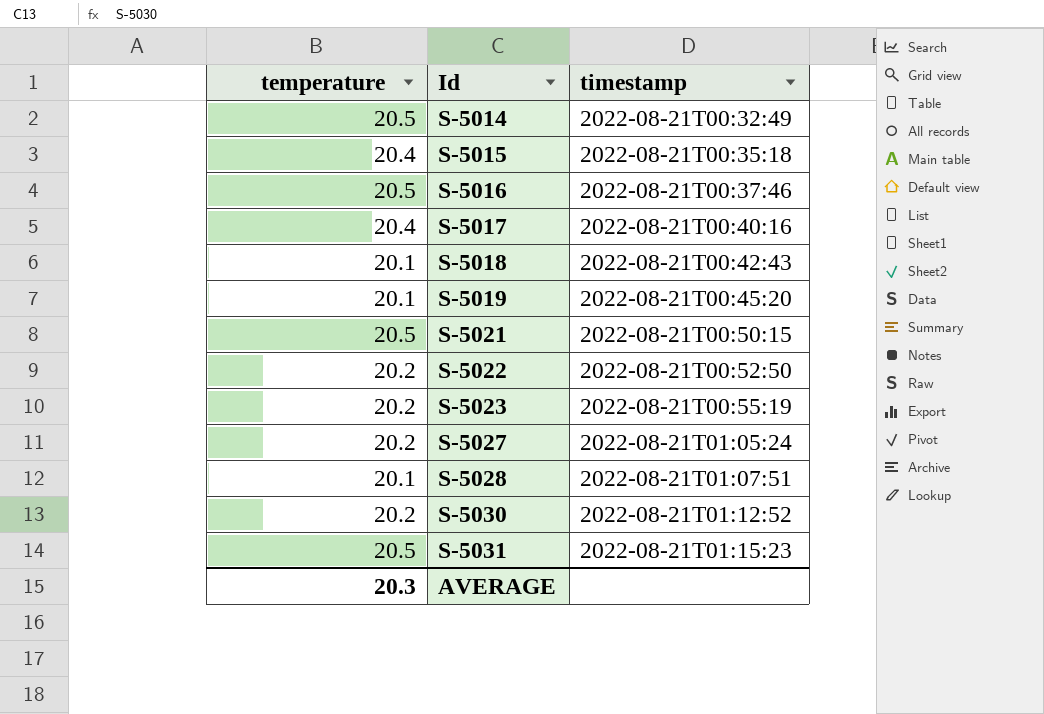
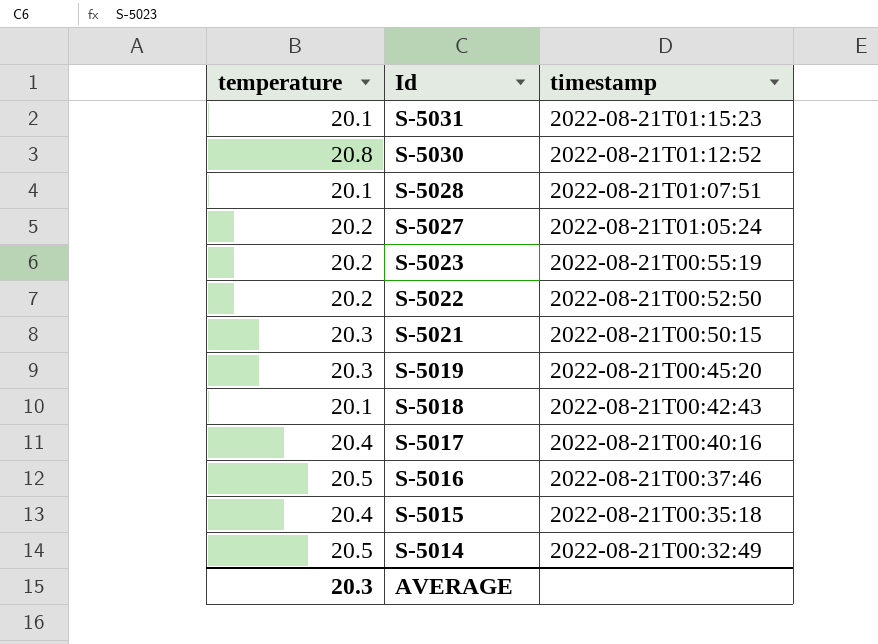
row order: Id ascending -> Id descending
S-5031 | temperature: 20.5 -> 20.1
S-5030 | temperature: 20.2 -> 20.8
S-5021 | temperature: 20.5 -> 20.3
S-5019 | temperature: 20.1 -> 20.3

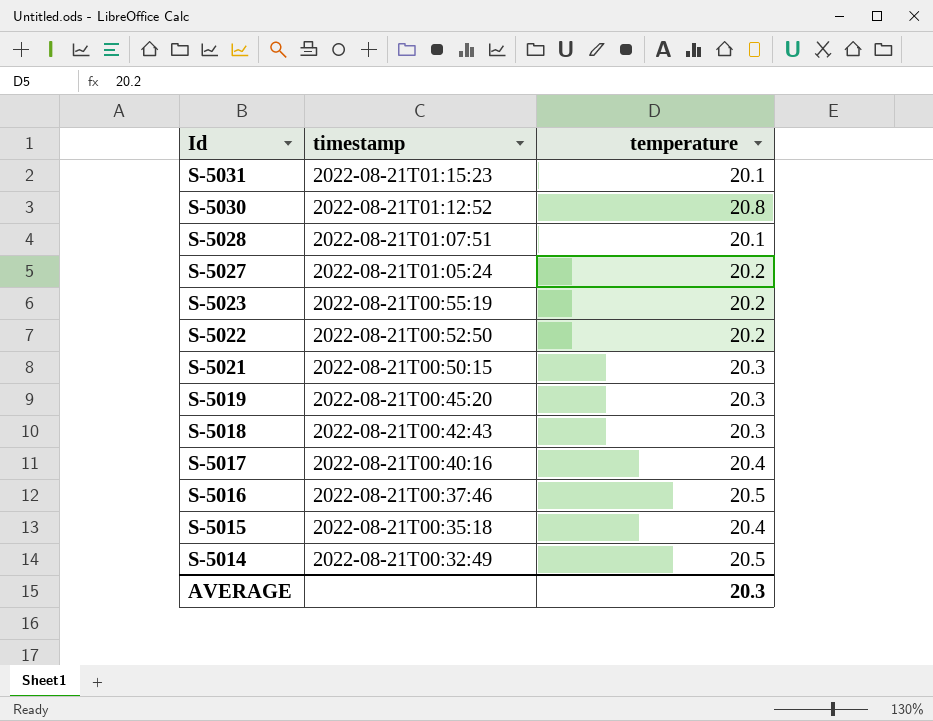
column temperature | position: 1 -> 3
S-5018 | temperature: 20.1 -> 20.3

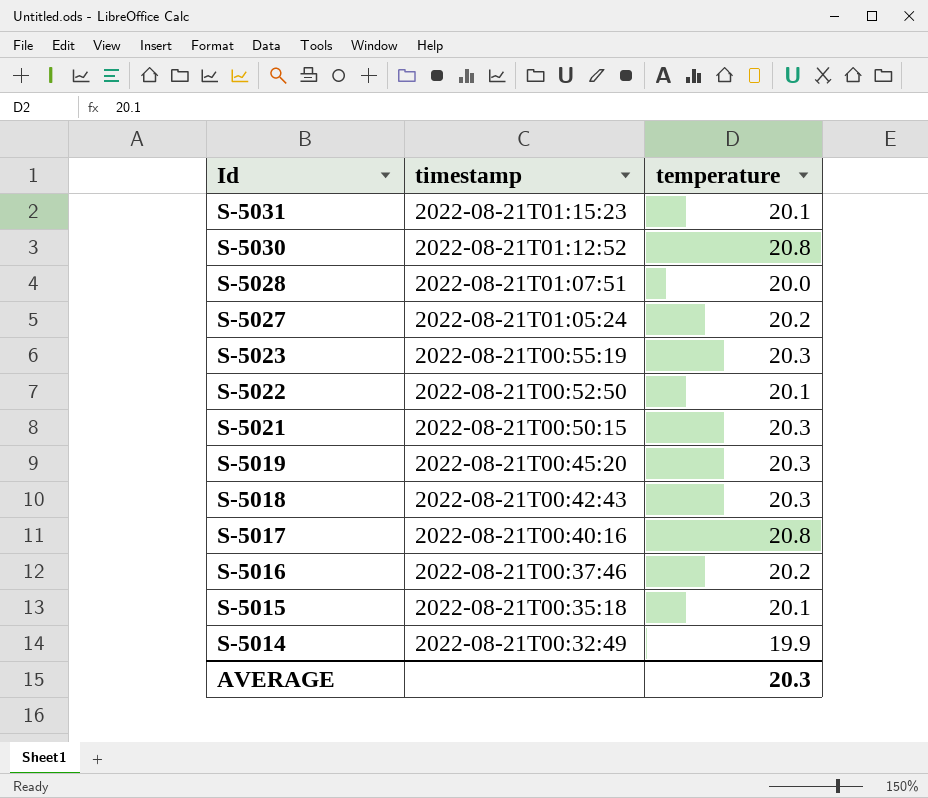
S-5028 | temperature: 20.1 -> 20.0
S-5023 | temperature: 20.2 -> 20.3
S-5022 | temperature: 20.2 -> 20.1
S-5017 | temperature: 20.4 -> 20.8
S-5016 | temperature: 20.5 -> 20.2
S-5015 | temperature: 20.4 -> 20.1
S-5014 | temperature: 20.5 -> 19.9

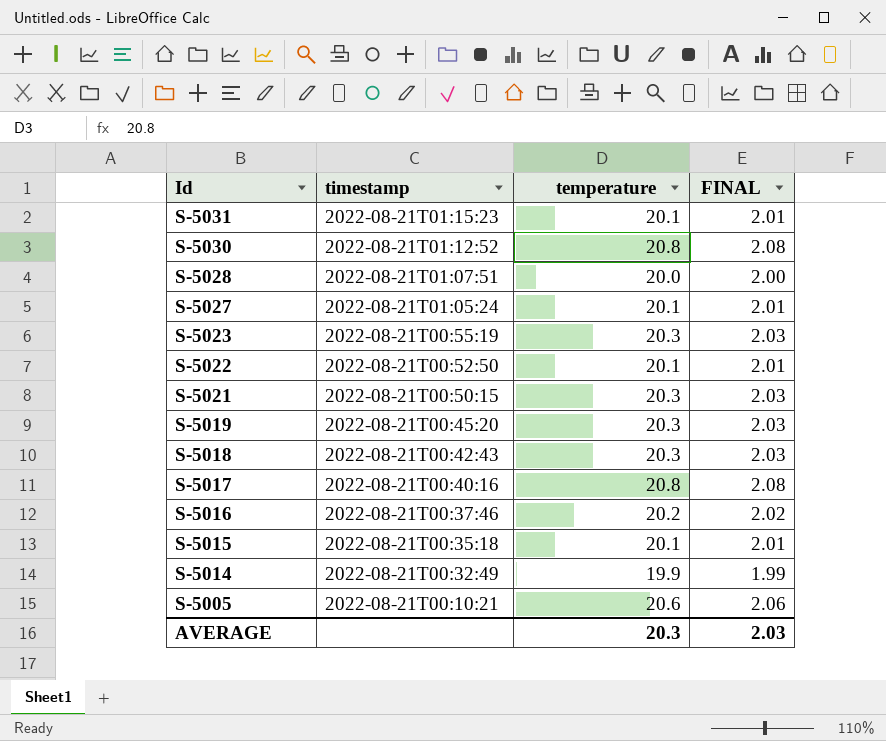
column FINAL | formula: none -> [temperature] * 0.1
S-5027 | temperature: 20.2 -> 20.1
row S-5005: none -> 2022-08-21T00:10:21 | 20.6 | 2.06

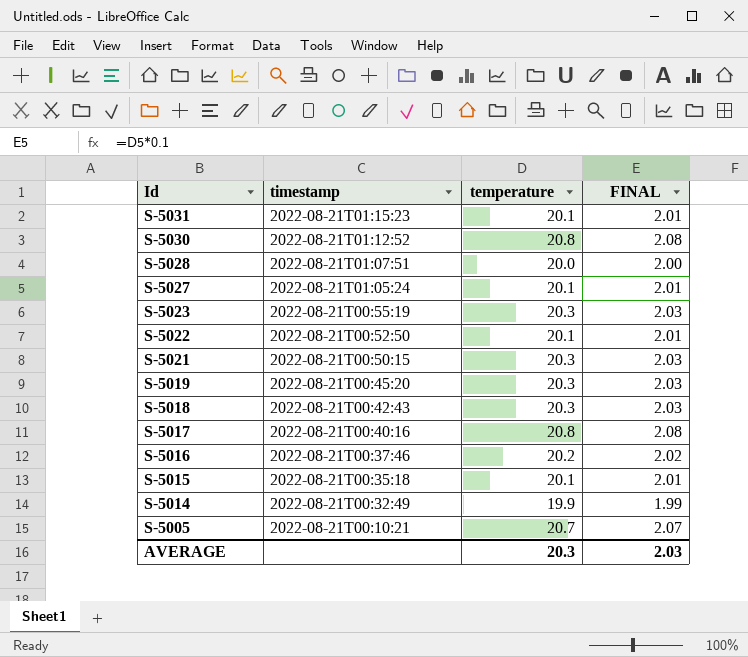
S-5005 | temperature: 20.6 -> 20.7
S-5005 | FINAL: 2.06 -> 2.07

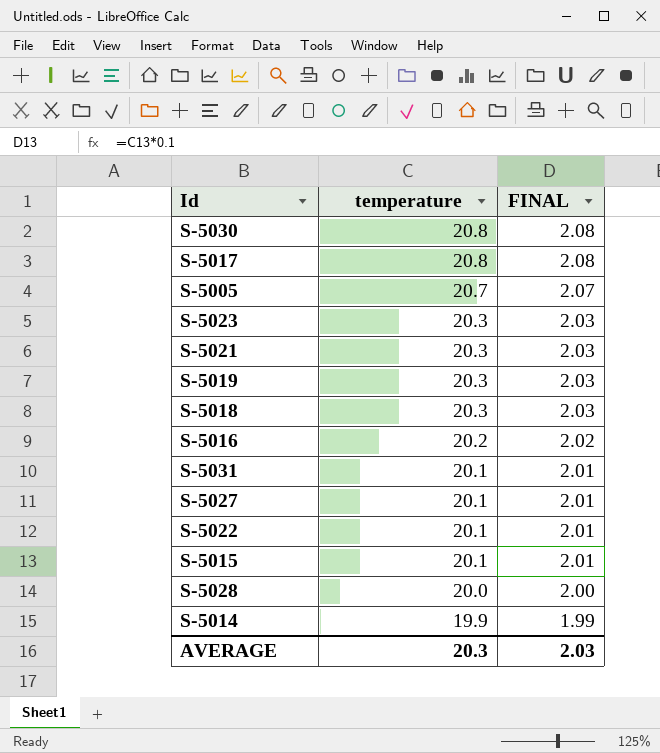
row order: Id descending -> temperature descending
column timestamp | position: 2 -> none

